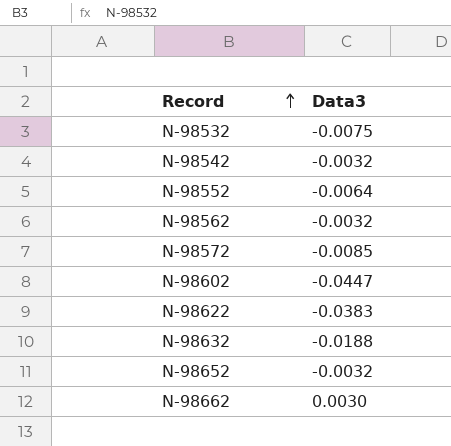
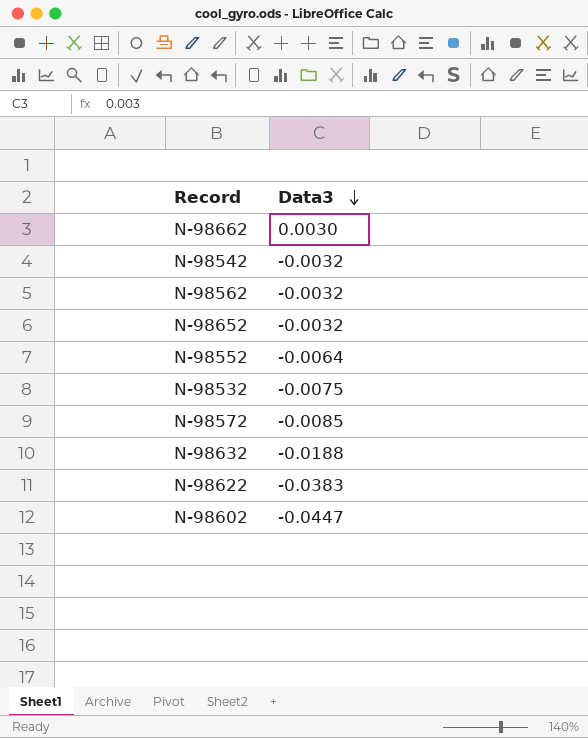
row order: Record ascending -> Data3 descending

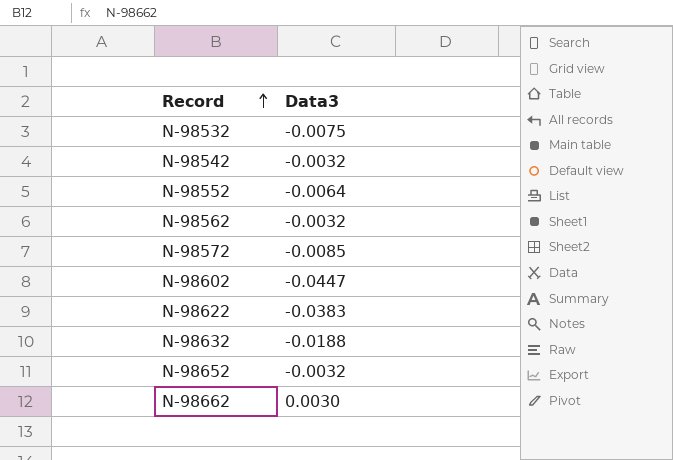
row order: Data3 descending -> Record ascending

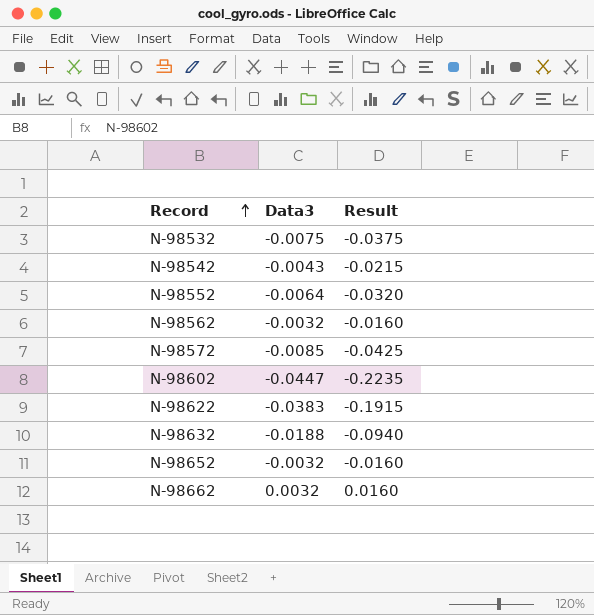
column Result | formula: none -> [Data3] * 5
N-98542 | Data3: -0.0032 -> -0.0043
N-98662 | Data3: 0.0030 -> 0.0032

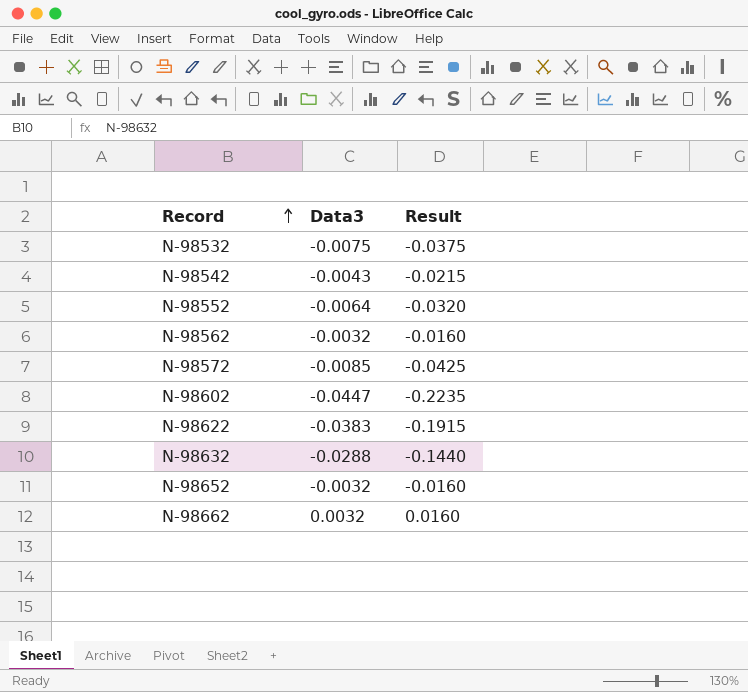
N-98632 | Data3: -0.0188 -> -0.0288
N-98632 | Result: -0.0940 -> -0.1440

